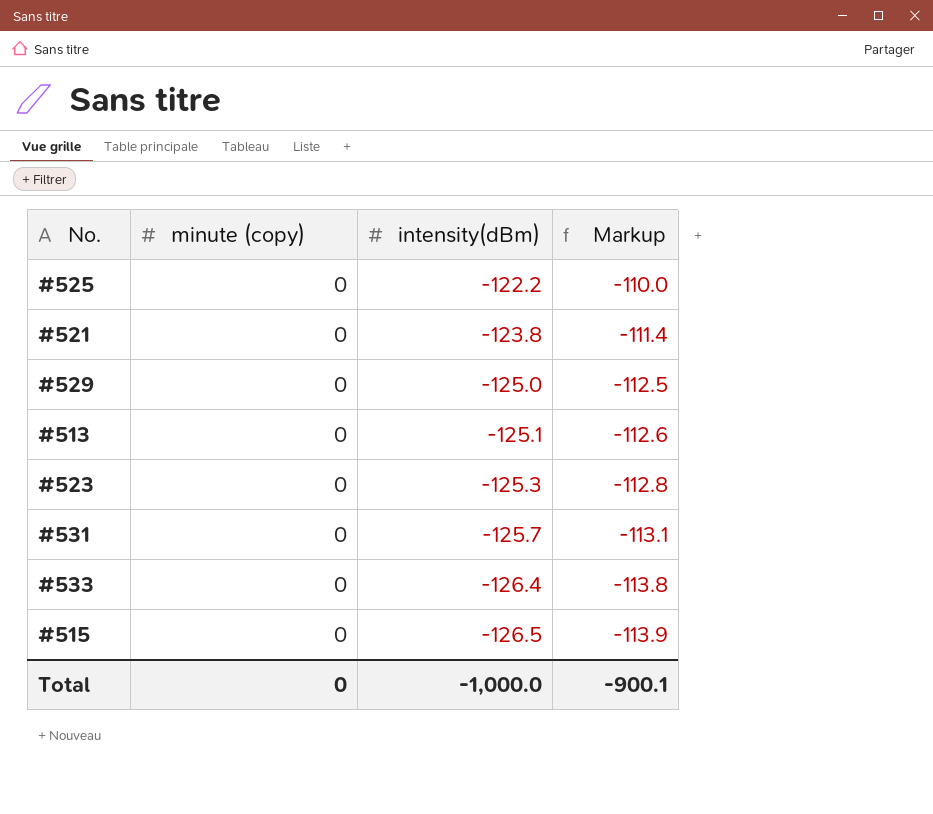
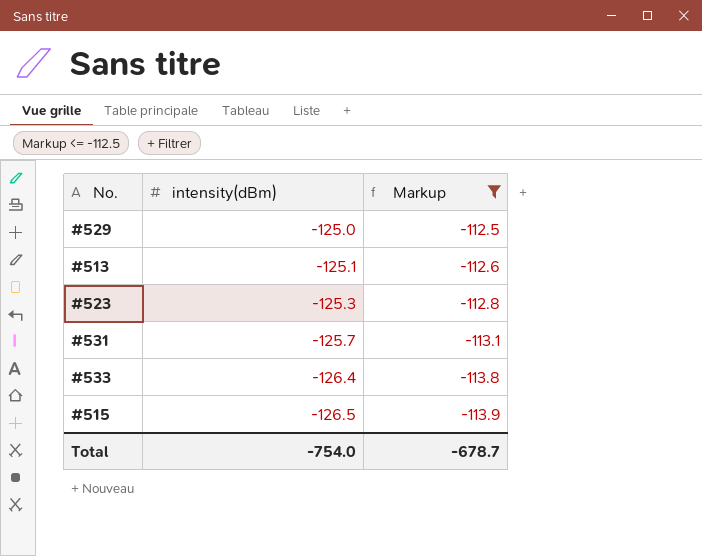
filter: none -> Markup <= -112.5
column minute (copy) | position: 2 -> none
Total | intensity(dBm): -1,000.0 -> -754.0
Total | Markup: -900.1 -> -678.7

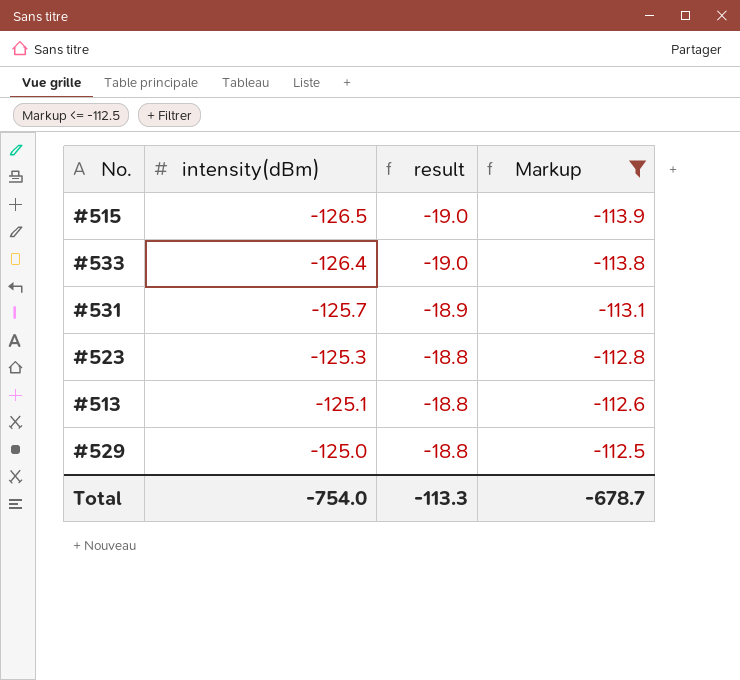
row order: intensity(dBm) descending -> intensity(dBm) ascending
column result | formula: none -> [intensity(dBm)] * 0.15

